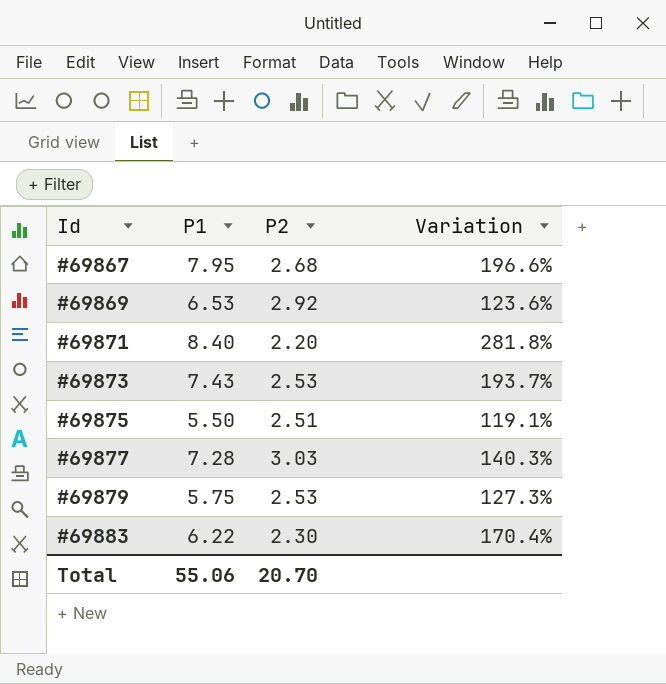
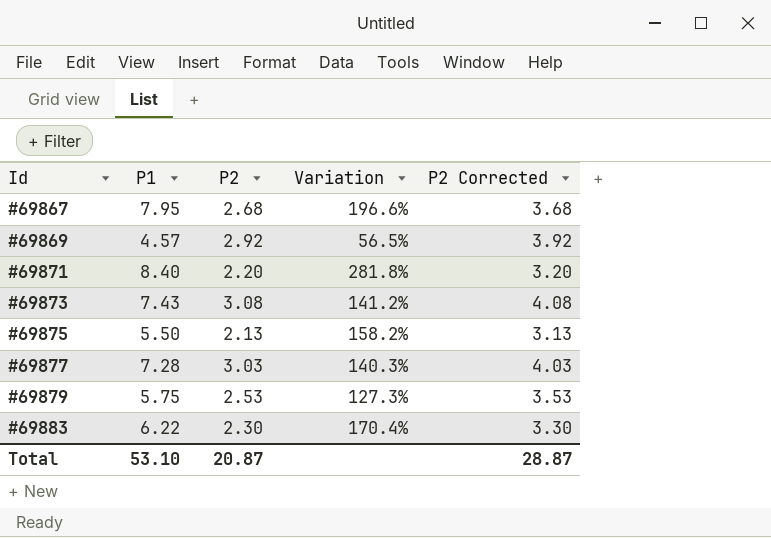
column P2 Corrected | formula: none -> [P2] + 1
#69869 | P1: 6.53 -> 4.57
#69869 | Variation: 123.6% -> 56.5%
#69873 | P2: 2.53 -> 3.08
#69873 | Variation: 193.7% -> 141.2%
#69875 | P2: 2.51 -> 2.13
#69875 | Variation: 119.1% -> 158.2%
Total | P1: 55.06 -> 53.10
Total | P2: 20.70 -> 20.87

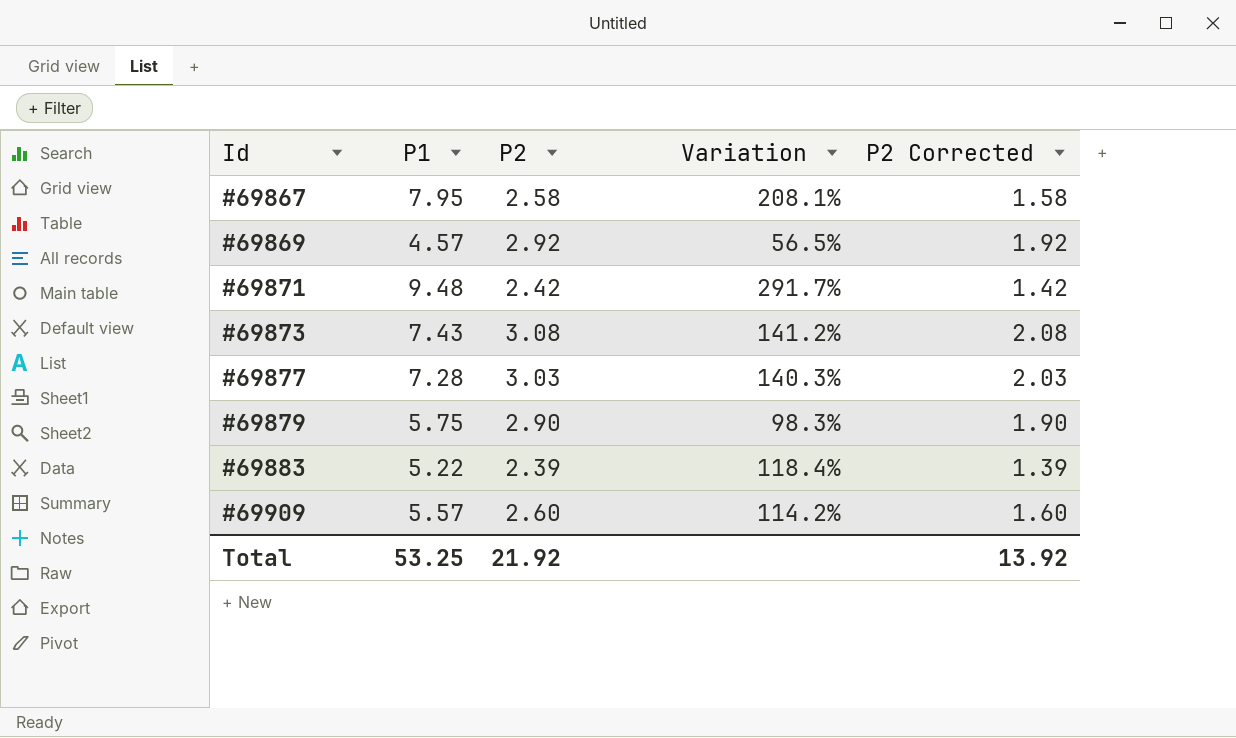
column P2 Corrected | formula: [P2] + 1 -> [P2] - 1
row #69875: 5.50 | 2.13 | 158.2% | 3.13 -> none
#69867 | P2: 2.68 -> 2.58
#69867 | Variation: 196.6% -> 208.1%
#69871 | P1: 8.40 -> 9.48
#69871 | P2: 2.20 -> 2.42
#69871 | Variation: 281.8% -> 291.7%
#69879 | P2: 2.53 -> 2.90
#69879 | Variation: 127.3% -> 98.3%
#69883 | P1: 6.22 -> 5.22
#69883 | P2: 2.30 -> 2.39
#69883 | Variation: 170.4% -> 118.4%
row #69909: none -> 5.57 | 2.60 | 114.2% | 1.60
Total | P1: 53.10 -> 53.25
Total | P2: 20.87 -> 21.92
Total | P2 Corrected: 28.87 -> 13.92

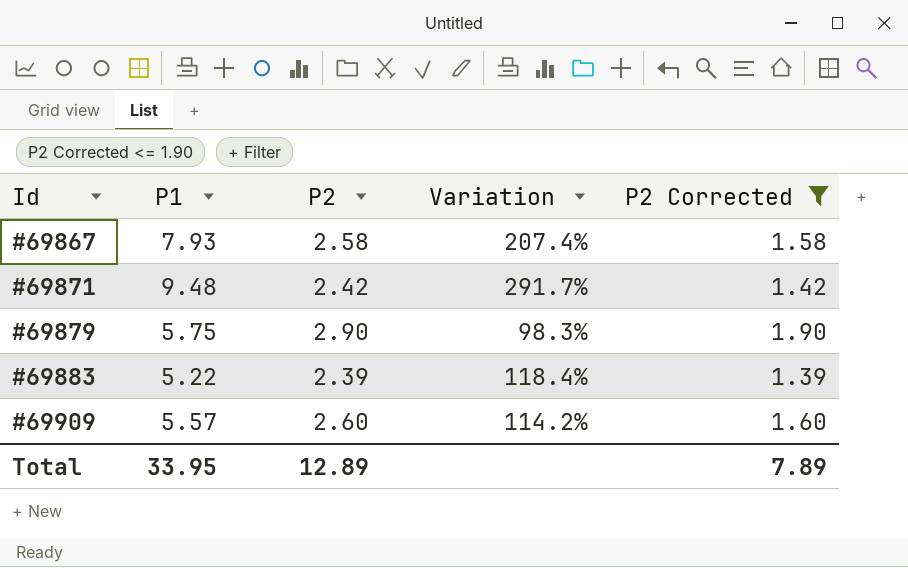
filter: none -> P2 Corrected <= 1.90
#69867 | P1: 7.95 -> 7.93
#69867 | Variation: 208.1% -> 207.4%
Total | P1: 53.25 -> 33.95
Total | P2: 21.92 -> 12.89
Total | P2 Corrected: 13.92 -> 7.89

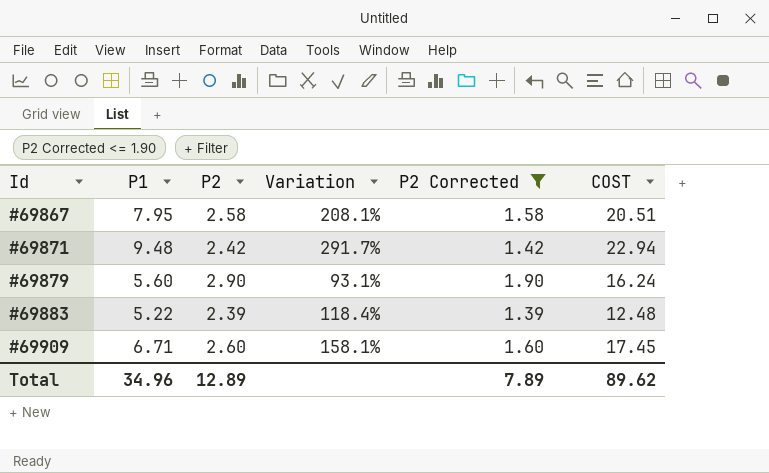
column COST | formula: none -> [P1] * [P2]
#69867 | P1: 7.93 -> 7.95
#69867 | Variation: 207.4% -> 208.1%
#69879 | P1: 5.75 -> 5.60
#69879 | Variation: 98.3% -> 93.1%
#69909 | P1: 5.57 -> 6.71
#69909 | Variation: 114.2% -> 158.1%
Total | P1: 33.95 -> 34.96

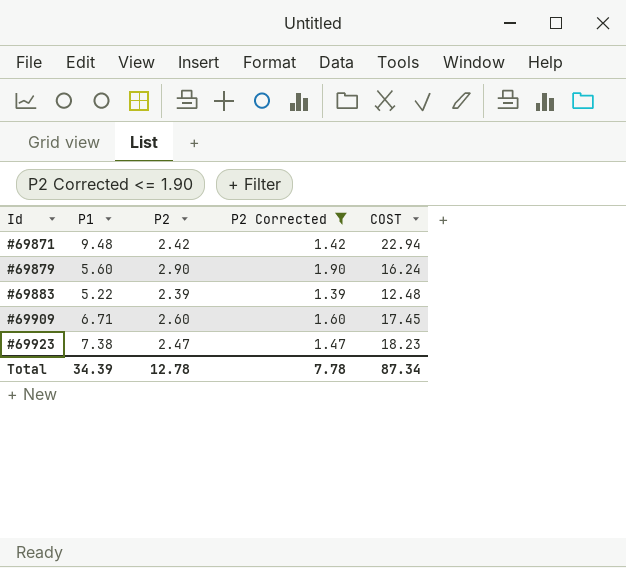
column Variation | formula: ([P1] - [P2]) / [P2] -> none
row #69867: 7.95 | 2.58 | 208.1% | 1.58 | 20.51 -> none
row #69923: none -> 7.38 | 2.47 | 1.47 | 18.23
Total | P1: 34.96 -> 34.39
Total | P2: 12.89 -> 12.78
Total | P2 Corrected: 7.89 -> 7.78
Total | COST: 89.62 -> 87.34

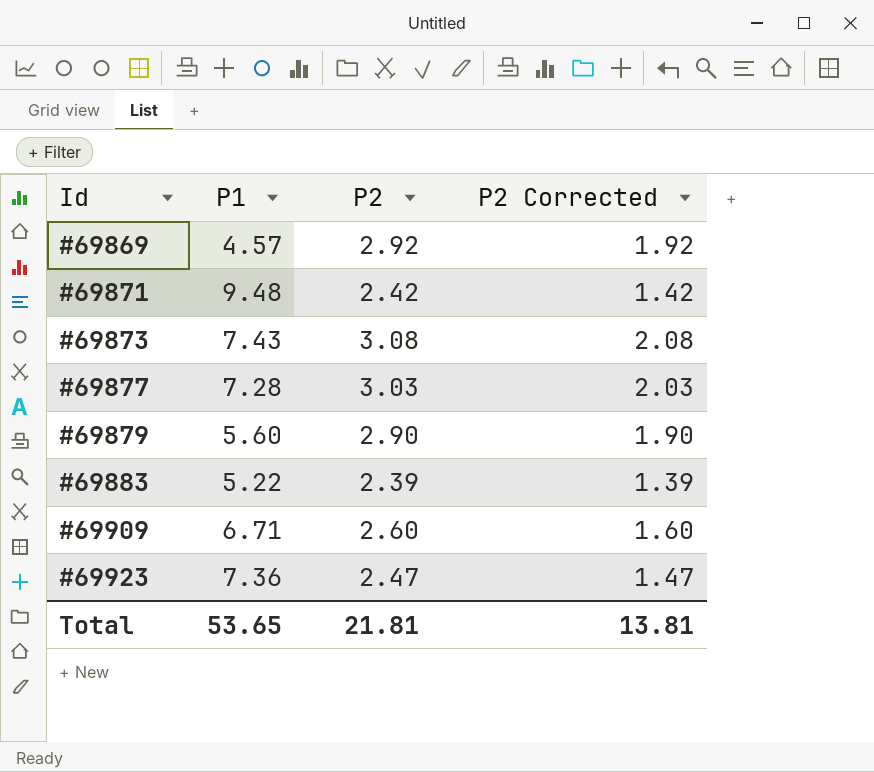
filter: P2 Corrected <= 1.90 -> none
column COST | formula: [P1] * [P2] -> none
#69923 | P1: 7.38 -> 7.36
Total | P1: 34.39 -> 53.65
Total | P2: 12.78 -> 21.81
Total | P2 Corrected: 7.78 -> 13.81

